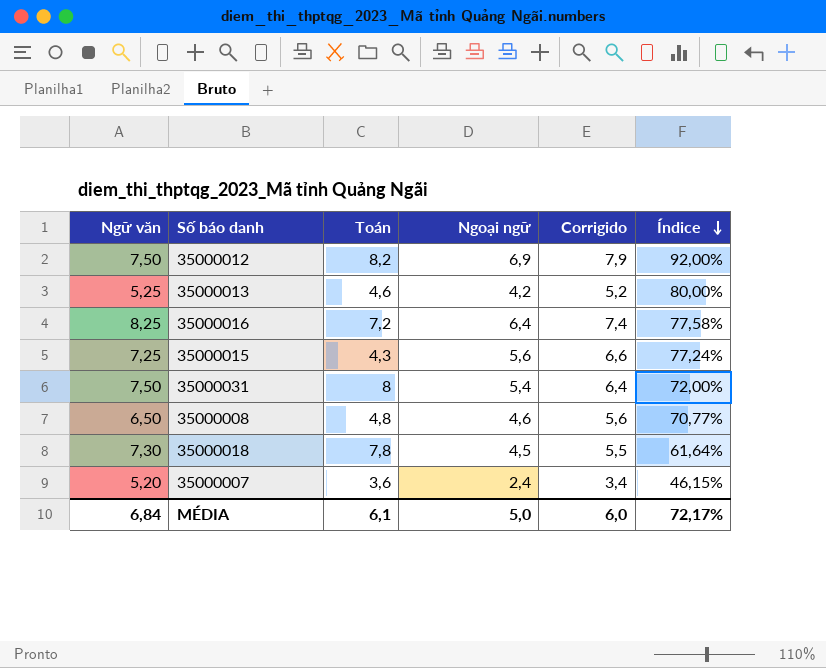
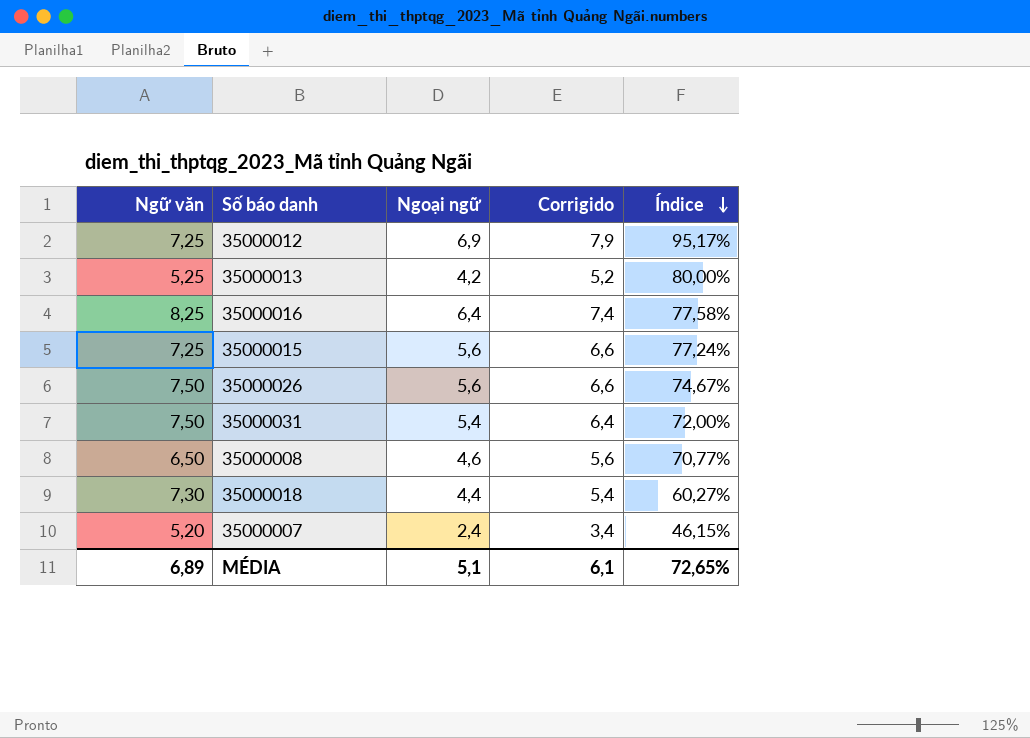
column Toán | position: 3 -> none
35000012 | Ngữ văn: 7,50 -> 7,25
35000012 | Índice: 92,00% -> 95,17%
row 35000026: none -> 7,50 | 5,6 | 6,6 | 74,67%
35000018 | Ngoại ngữ: 4,5 -> 4,4
35000018 | Corrigido: 5,5 -> 5,4
35000018 | Índice: 61,64% -> 60,27%
MÉDIA | Ngữ văn: 6,84 -> 6,89
MÉDIA | Ngoại ngữ: 5,0 -> 5,1
MÉDIA | Corrigido: 6,0 -> 6,1
MÉDIA | Índice: 72,17% -> 72,65%

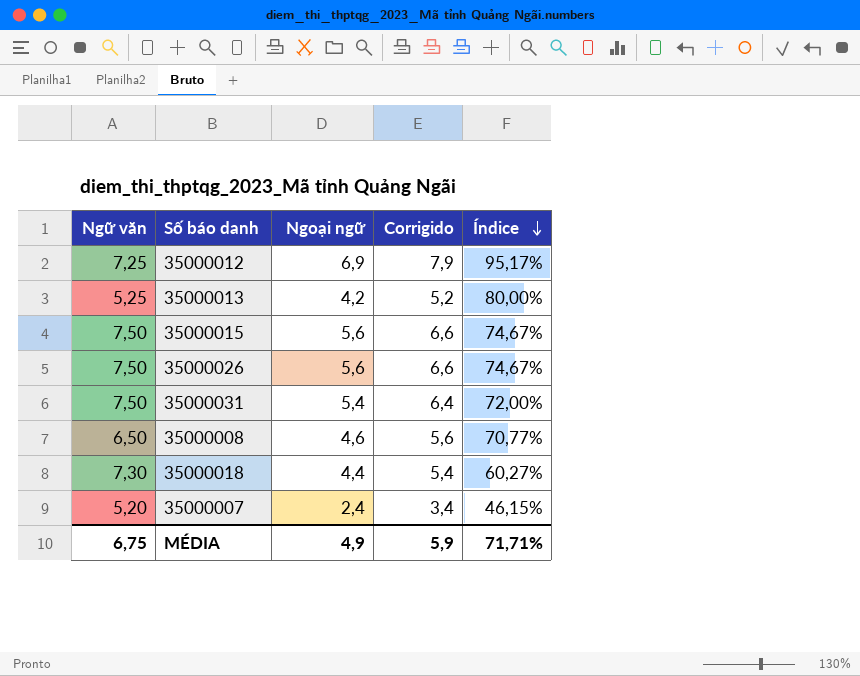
row 35000016: 8,25 | 6,4 | 7,4 | 77,58% -> none
35000015 | Ngữ văn: 7,25 -> 7,50
35000015 | Índice: 77,24% -> 74,67%
MÉDIA | Ngữ văn: 6,89 -> 6,75
MÉDIA | Ngoại ngữ: 5,1 -> 4,9
MÉDIA | Corrigido: 6,1 -> 5,9
MÉDIA | Índice: 72,65% -> 71,71%

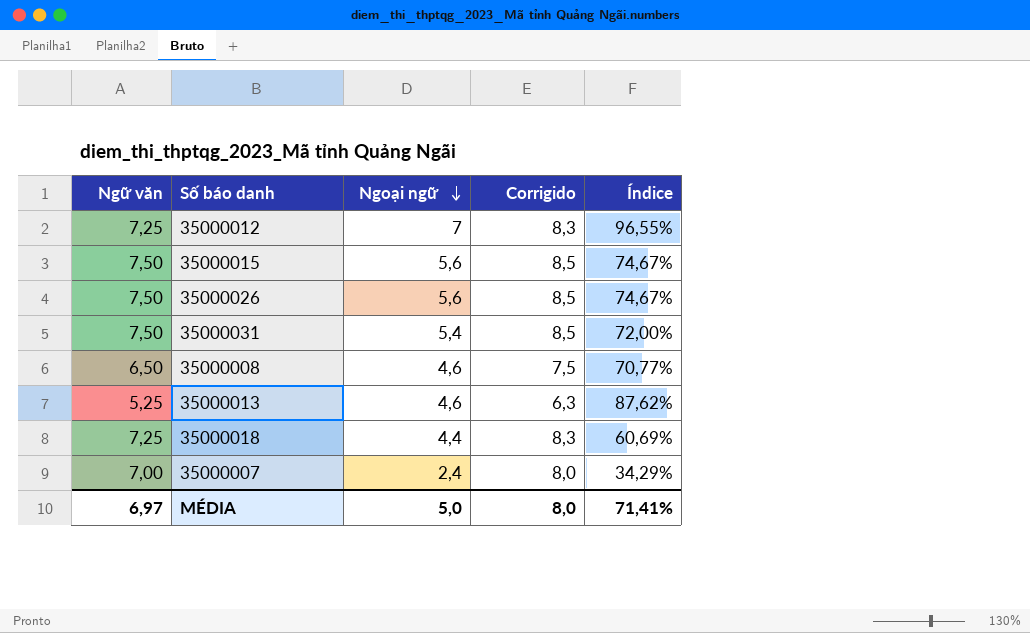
row order: Índice descending -> Ngoại ngữ descending
column Corrigido | formula: [Ngoại ngữ] + 1 -> [Ngữ văn] + 1
35000012 | Ngoại ngữ: 6,9 -> 7
35000012 | Índice: 95,17% -> 96,55%
35000013 | Ngoại ngữ: 4,2 -> 4,6
35000013 | Índice: 80,00% -> 87,62%
35000018 | Ngữ văn: 7,30 -> 7,25
35000018 | Índice: 60,27% -> 60,69%
35000007 | Ngữ văn: 5,20 -> 7,00
35000007 | Índice: 46,15% -> 34,29%
MÉDIA | Ngữ văn: 6,75 -> 6,97
MÉDIA | Ngoại ngữ: 4,9 -> 5,0
MÉDIA | Corrigido: 5,9 -> 8,0
MÉDIA | Índice: 71,71% -> 71,41%

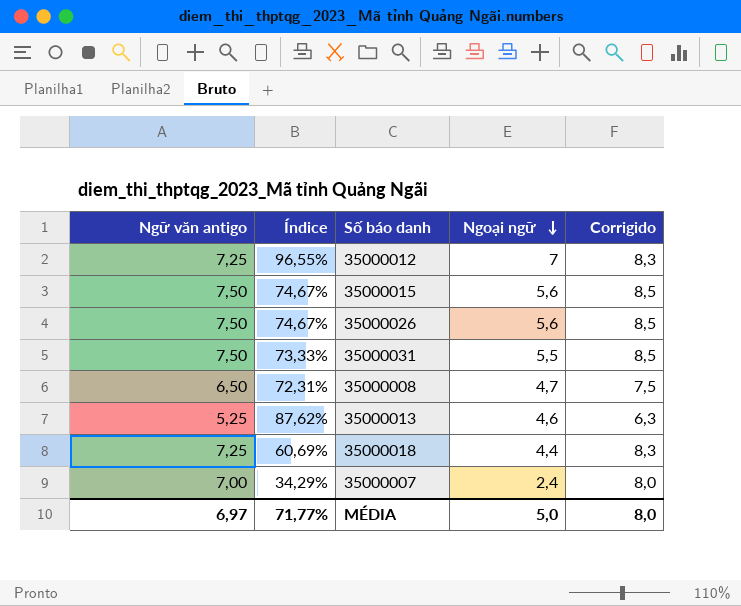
column name: Ngữ văn -> Ngữ văn antigo
column Índice | position: 5 -> 2
35000031 | Índice: 72,00% -> 73,33%
35000031 | Ngoại ngữ: 5,4 -> 5,5
35000008 | Índice: 70,77% -> 72,31%
35000008 | Ngoại ngữ: 4,6 -> 4,7
MÉDIA | Índice: 71,41% -> 71,77%

